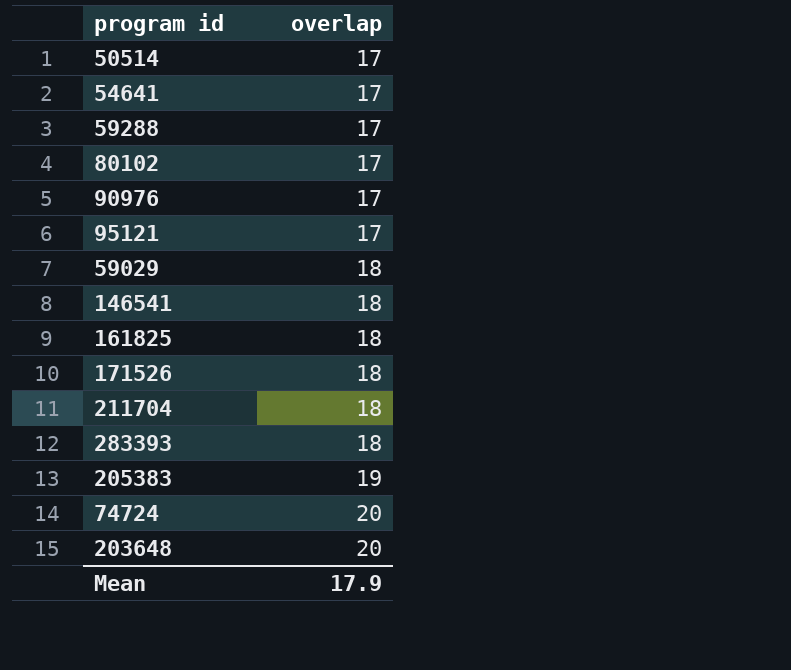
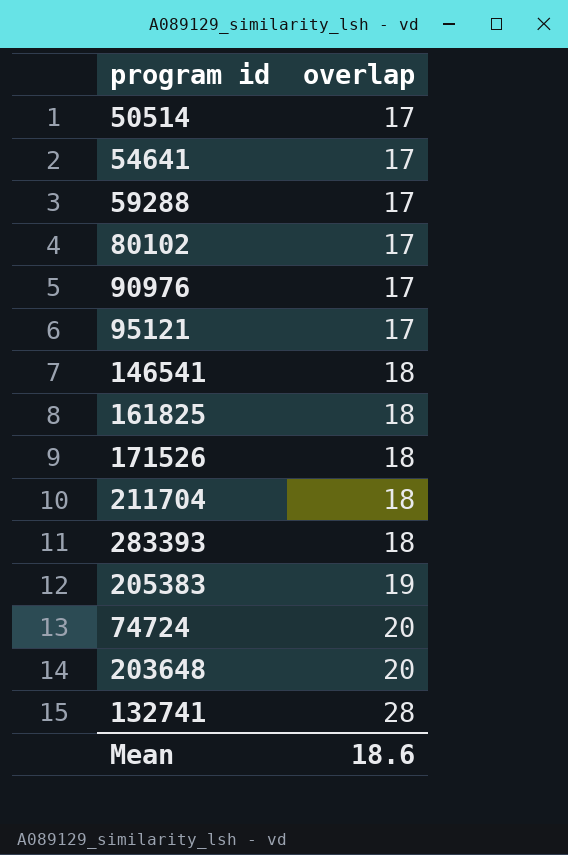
row 59029: 18 -> none
row 132741: none -> 28
Mean | overlap: 17.9 -> 18.6

